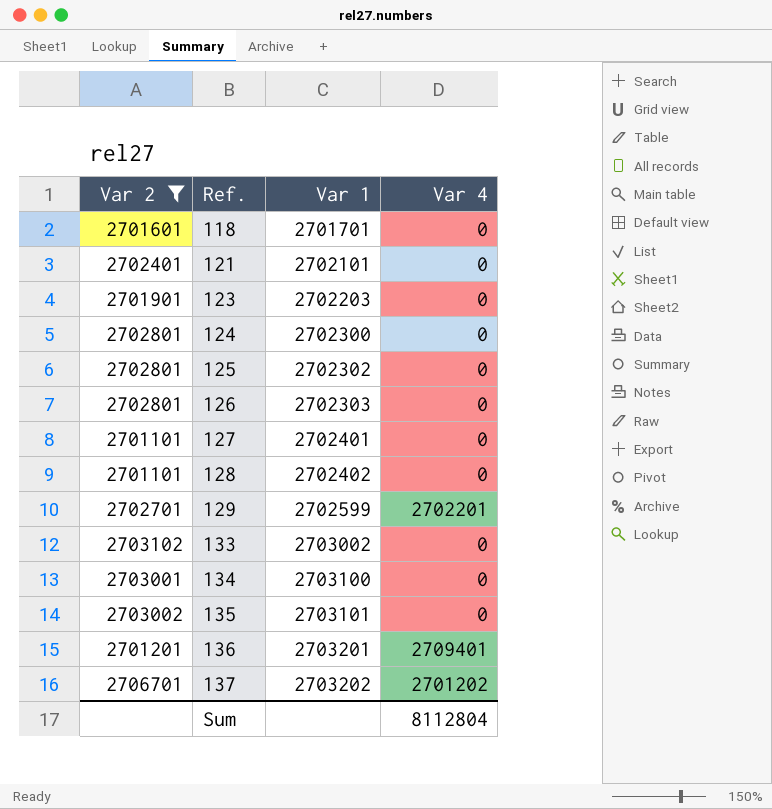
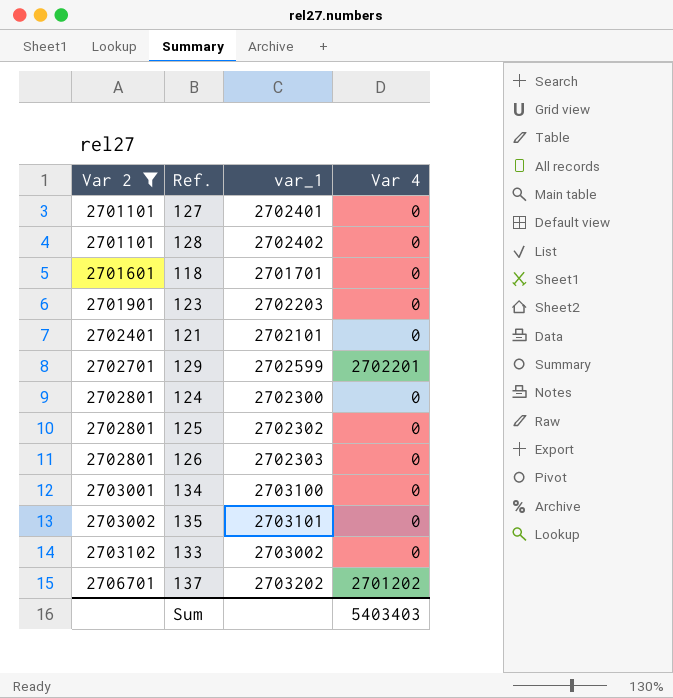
row order: Ref. ascending -> Var 2 ascending
column name: Var 1 -> var_1
row 136: 2701201 | 2703201 | 2709401 -> none
Sum | Var 4: 8112804 -> 5403403

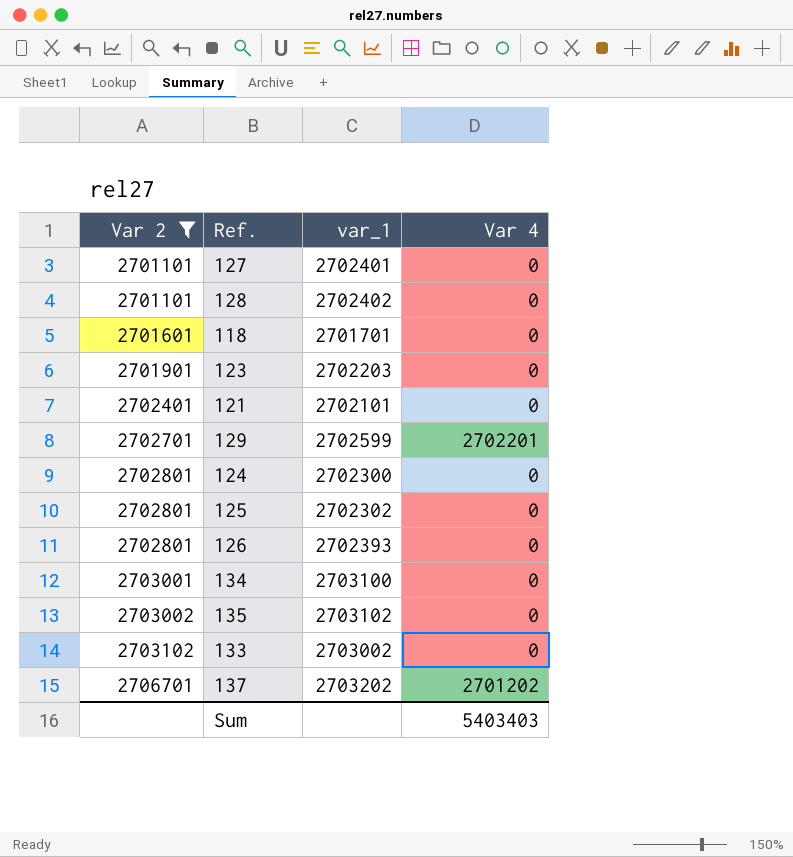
126 | var_1: 2702303 -> 2702393
135 | var_1: 2703101 -> 2703102

